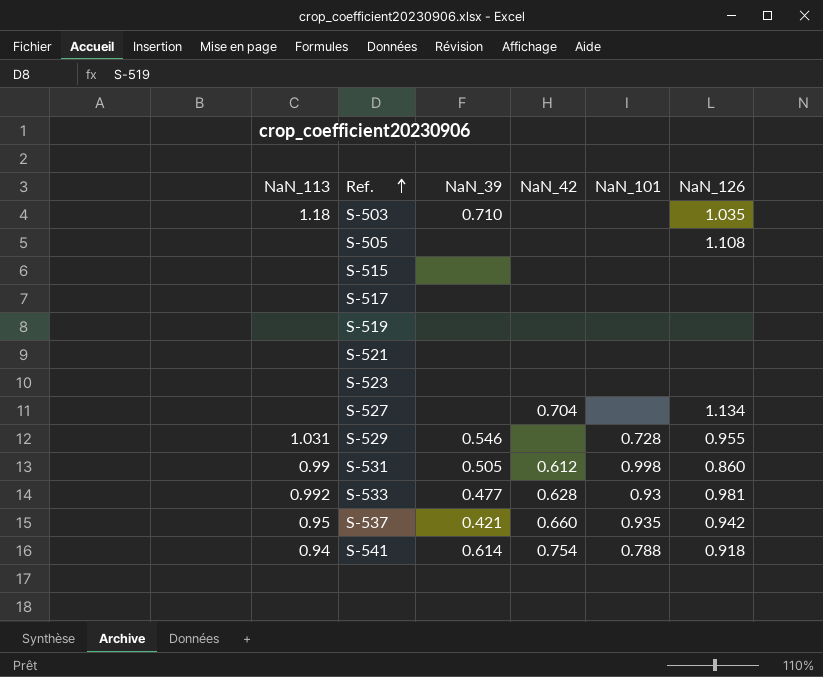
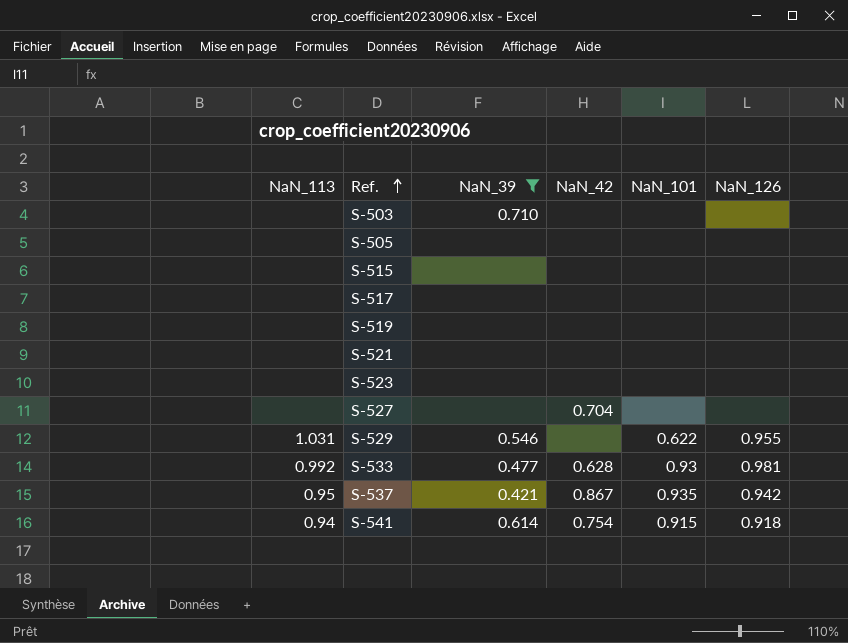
filter: none -> NaN_39 != 0.505
S-503 | NaN_113: 1.18 -> none
S-503 | NaN_126: 1.035 -> none
S-505 | NaN_126: 1.108 -> none
S-527 | NaN_126: 1.134 -> none
S-529 | NaN_101: 0.728 -> 0.622
S-537 | NaN_42: 0.660 -> 0.867
S-541 | NaN_101: 0.788 -> 0.915

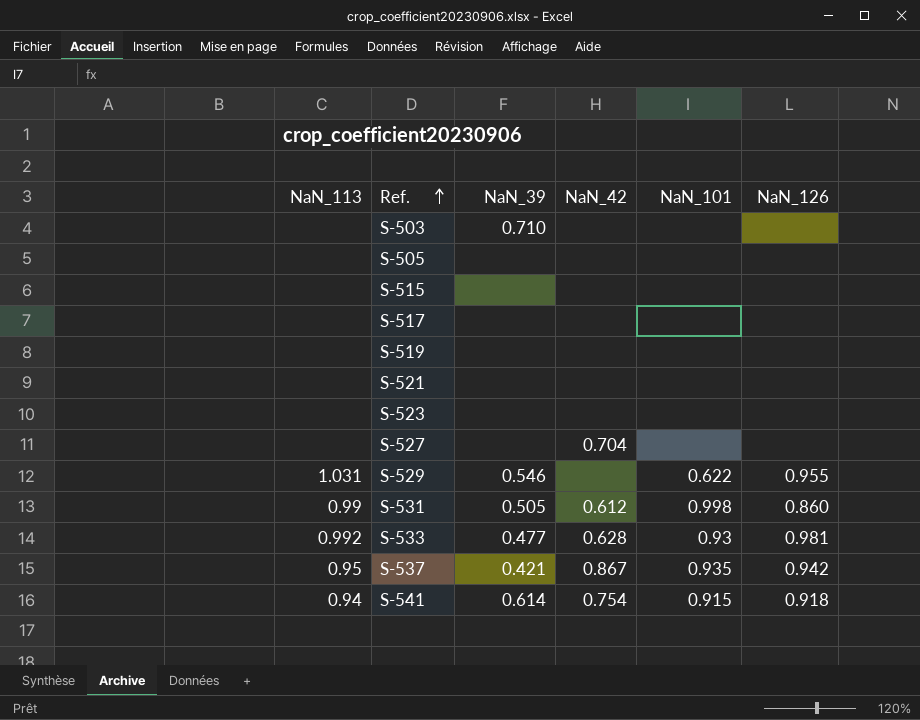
filter: NaN_39 != 0.505 -> none

